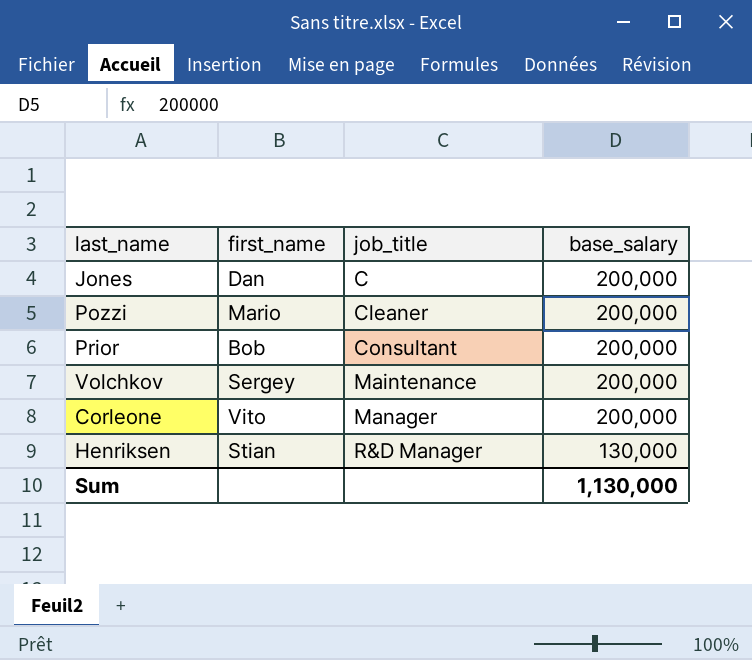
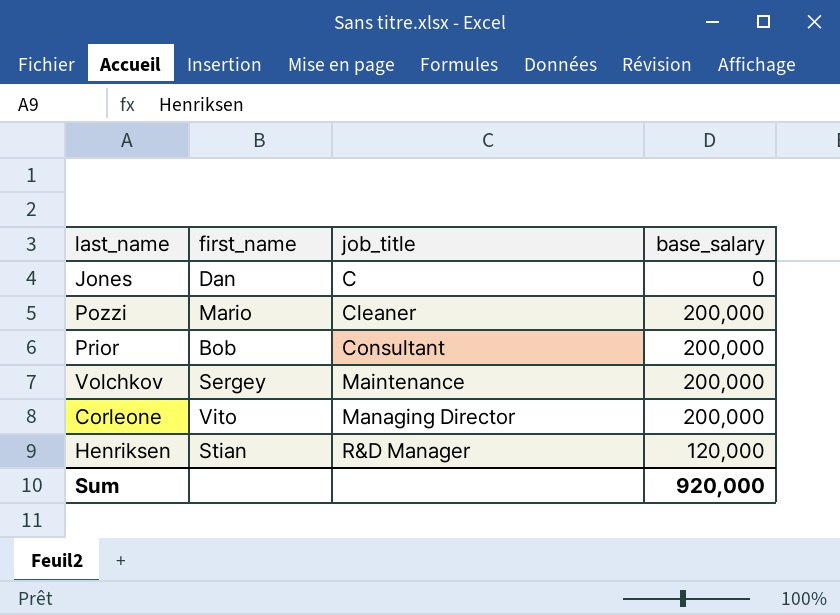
Jones | base_salary: 200,000 -> 0
Corleone | job_title: Manager -> Managing Director
Henriksen | base_salary: 130,000 -> 120,000
Sum | base_salary: 1,130,000 -> 920,000

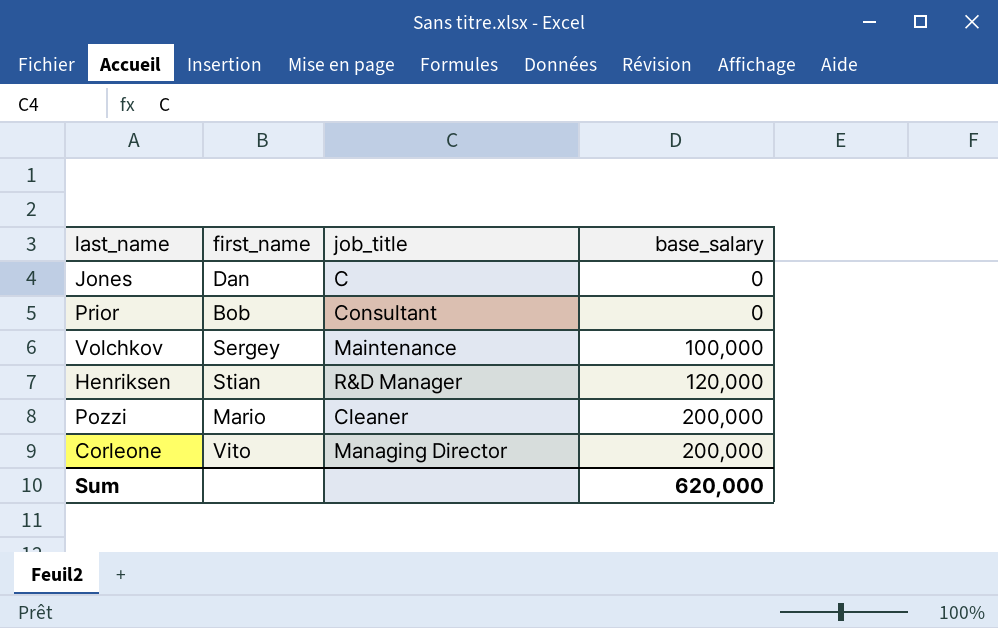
row order: job_title ascending -> base_salary ascending
Prior | base_salary: 200,000 -> 0
Volchkov | base_salary: 200,000 -> 100,000
Sum | base_salary: 920,000 -> 620,000

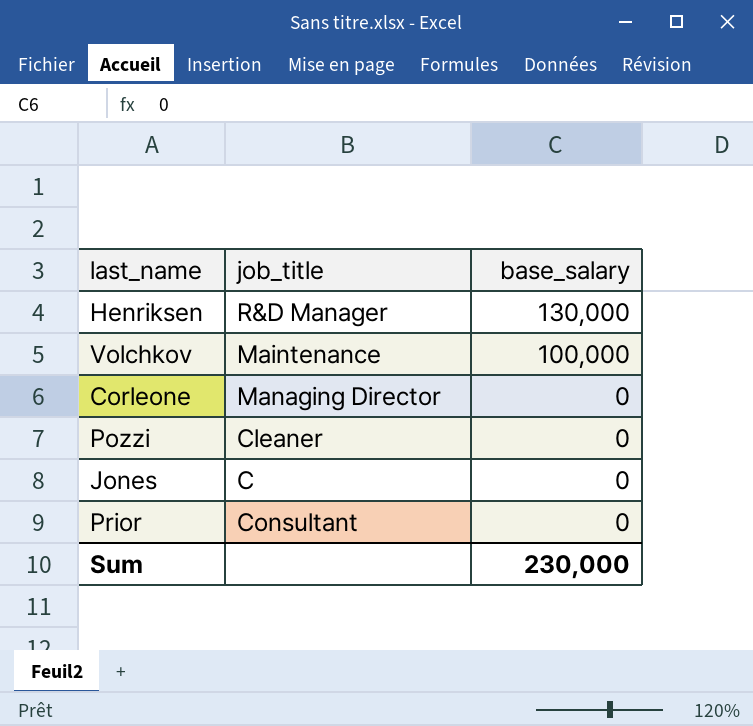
row order: base_salary ascending -> base_salary descending
column first_name | position: 2 -> none
Henriksen | base_salary: 120,000 -> 130,000
Corleone | base_salary: 200,000 -> 0
Pozzi | base_salary: 200,000 -> 0
Sum | base_salary: 620,000 -> 230,000

